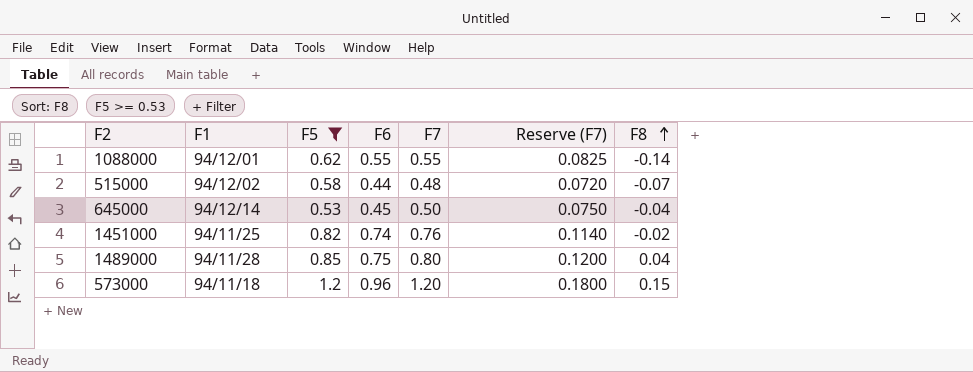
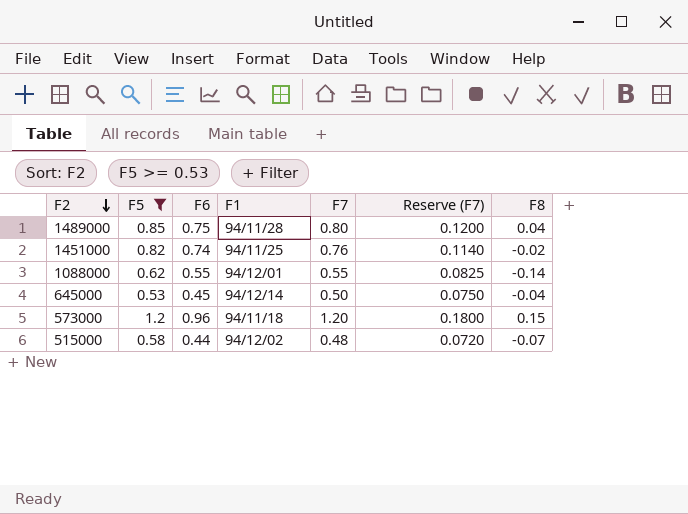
row order: F8 ascending -> F2 descending
column F1 | position: 2 -> 4

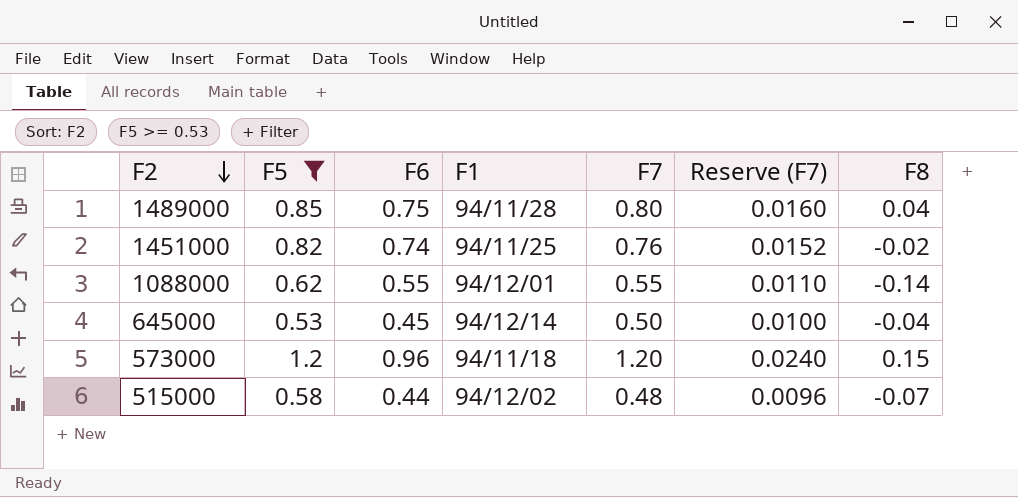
column Reserve (F7) | formula: [F7] * 0.15 -> [F7] * 0.02

